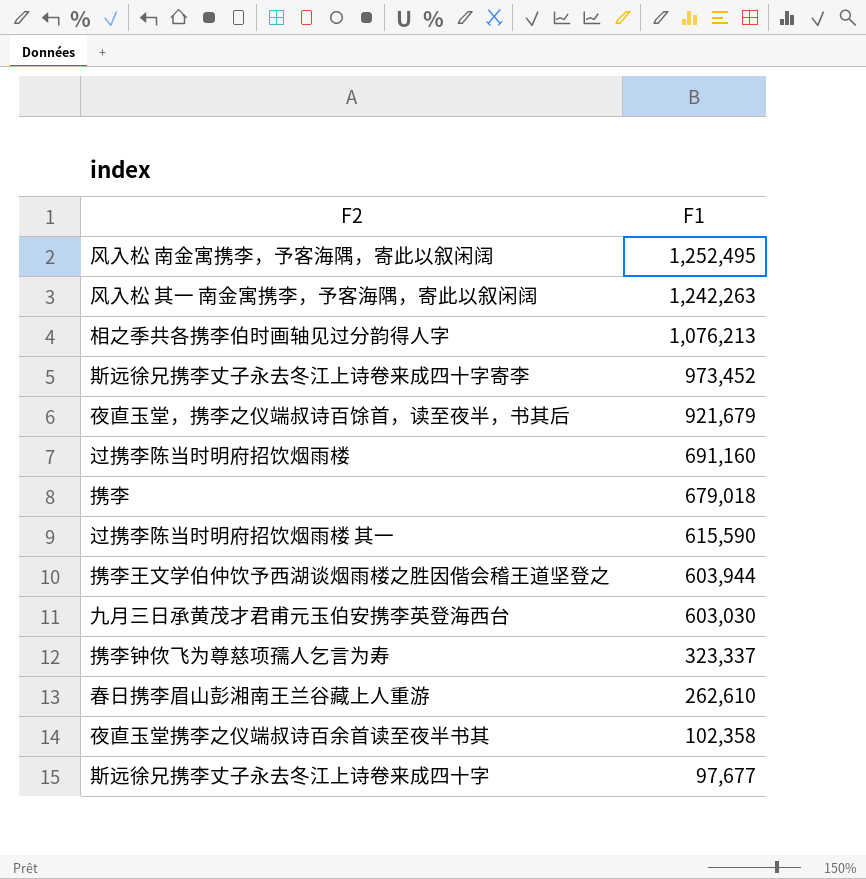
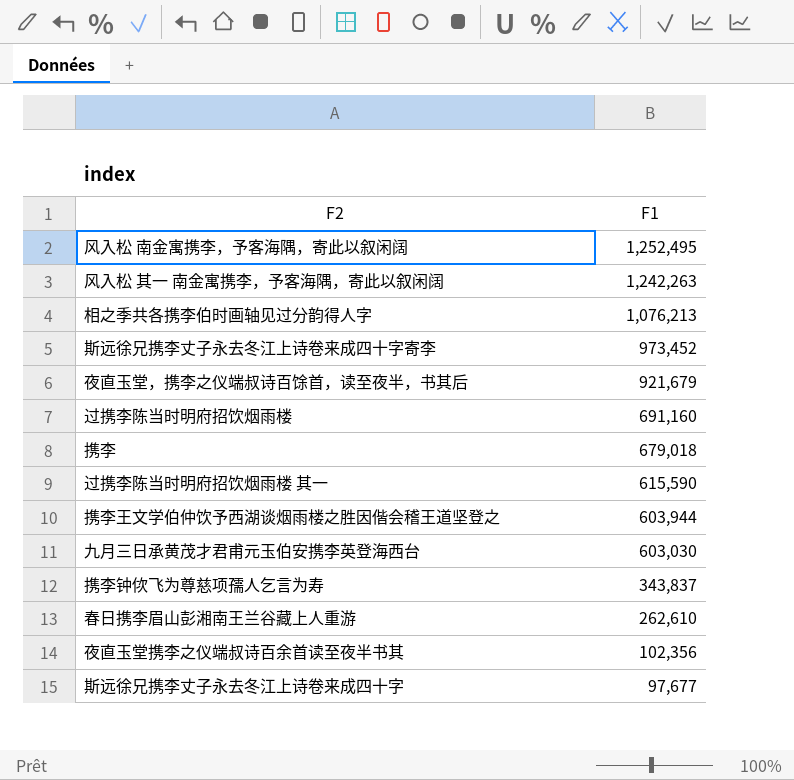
携李钟佽飞为尊慈项孺人乞言为寿 | F1: 323,337 -> 343,837
夜直玉堂携李之仪端叔诗百余首读至夜半书其 | F1: 102,358 -> 102,356

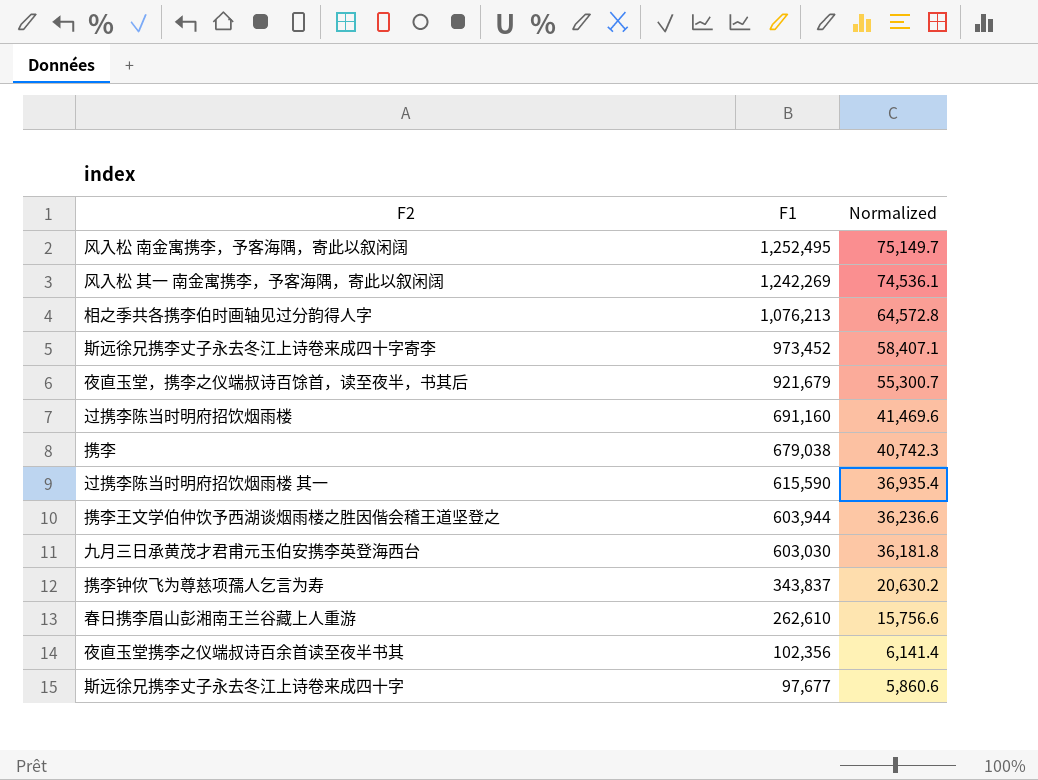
column Normalized | formula: none -> [F1] * 0.06
风入松 其一 南金寓携李，予客海隅，寄此以叙闲阔 | F1: 1,242,263 -> 1,242,269
携李 | F1: 679,018 -> 679,038

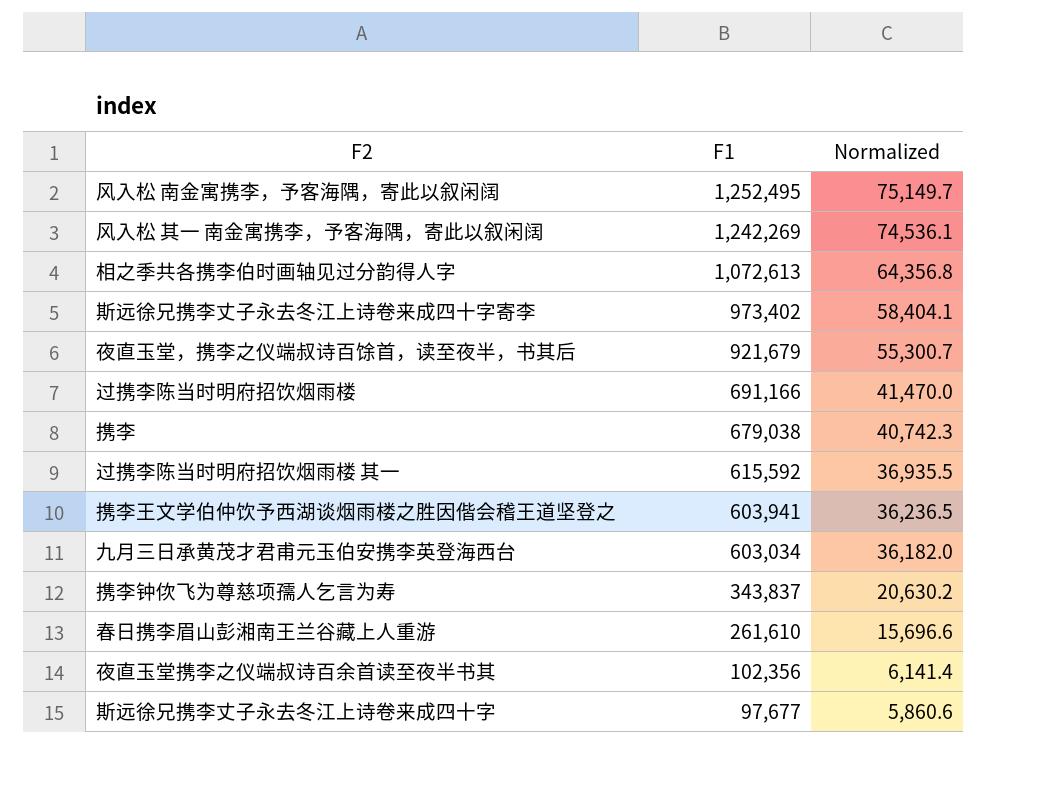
相之季共各携李伯时画轴见过分韵得人字 | F1: 1,076,213 -> 1,072,613
相之季共各携李伯时画轴见过分韵得人字 | Normalized: 64,572.8 -> 64,356.8
斯远徐兄携李丈子永去冬江上诗卷来成四十字寄李 | F1: 973,452 -> 973,402
斯远徐兄携李丈子永去冬江上诗卷来成四十字寄李 | Normalized: 58,407.1 -> 58,404.1
过携李陈当时明府招饮烟雨楼 | F1: 691,160 -> 691,166
过携李陈当时明府招饮烟雨楼 | Normalized: 41,469.6 -> 41,470.0
过携李陈当时明府招饮烟雨楼 其一 | F1: 615,590 -> 615,592
过携李陈当时明府招饮烟雨楼 其一 | Normalized: 36,935.4 -> 36,935.5
携李王文学伯仲饮予西湖谈烟雨楼之胜因偕会稽王道坚登之 | F1: 603,944 -> 603,941
携李王文学伯仲饮予西湖谈烟雨楼之胜因偕会稽王道坚登之 | Normalized: 36,236.6 -> 36,236.5
九月三日承黄茂才君甫元玉伯安携李英登海西台 | F1: 603,030 -> 603,034
九月三日承黄茂才君甫元玉伯安携李英登海西台 | Normalized: 36,181.8 -> 36,182.0
春日携李眉山彭湘南王兰谷藏上人重游 | F1: 262,610 -> 261,610
春日携李眉山彭湘南王兰谷藏上人重游 | Normalized: 15,756.6 -> 15,696.6

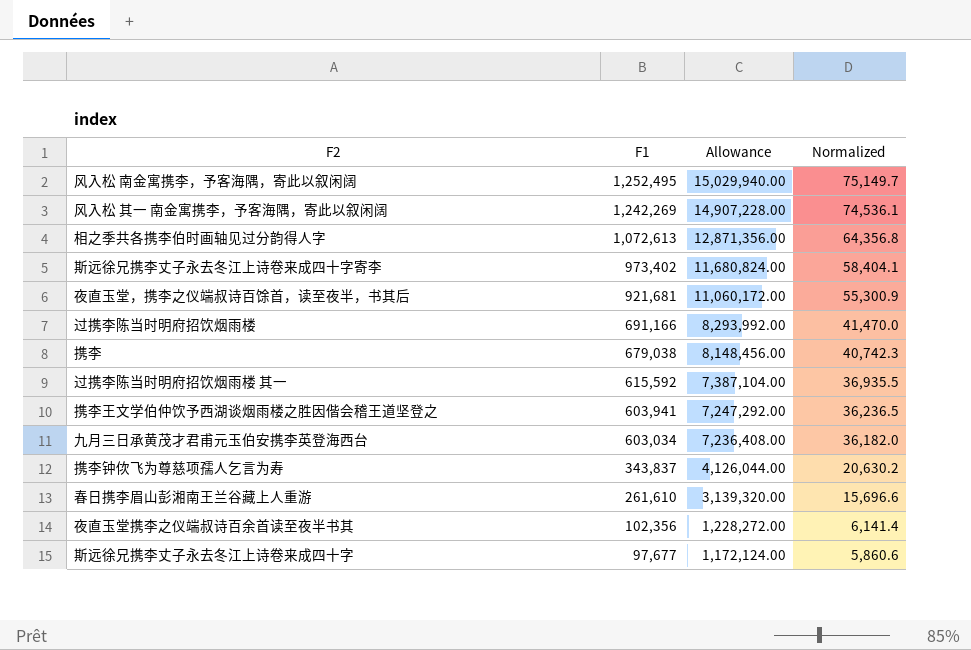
column Allowance | formula: none -> [F1] * 12
夜直玉堂，携李之仪端叔诗百馀首，读至夜半，书其后 | F1: 921,679 -> 921,681
夜直玉堂，携李之仪端叔诗百馀首，读至夜半，书其后 | Normalized: 55,300.7 -> 55,300.9

